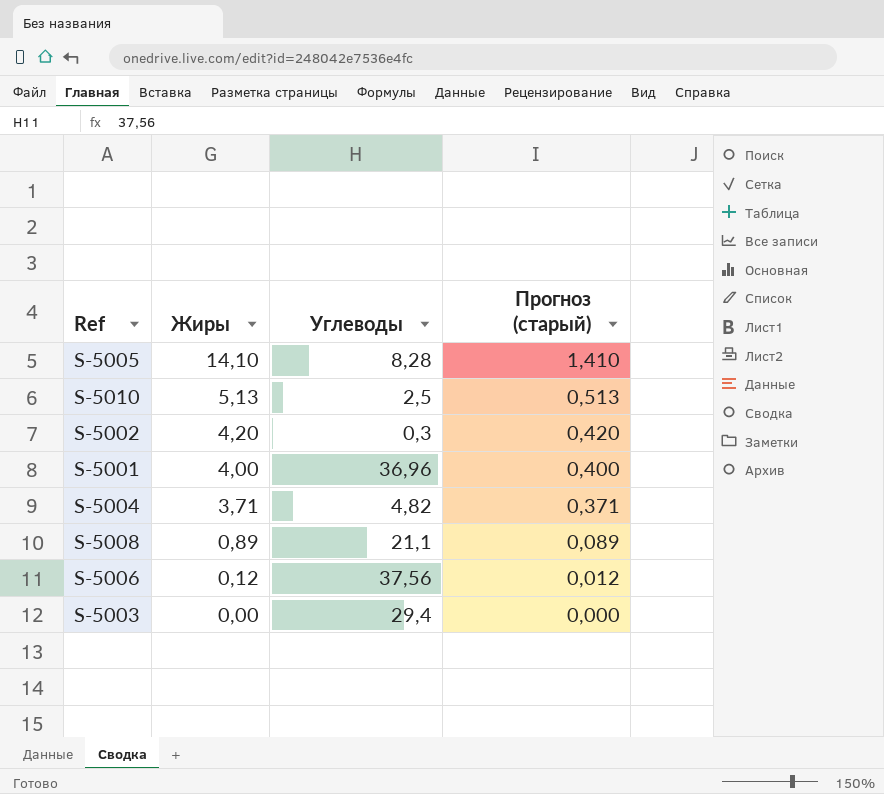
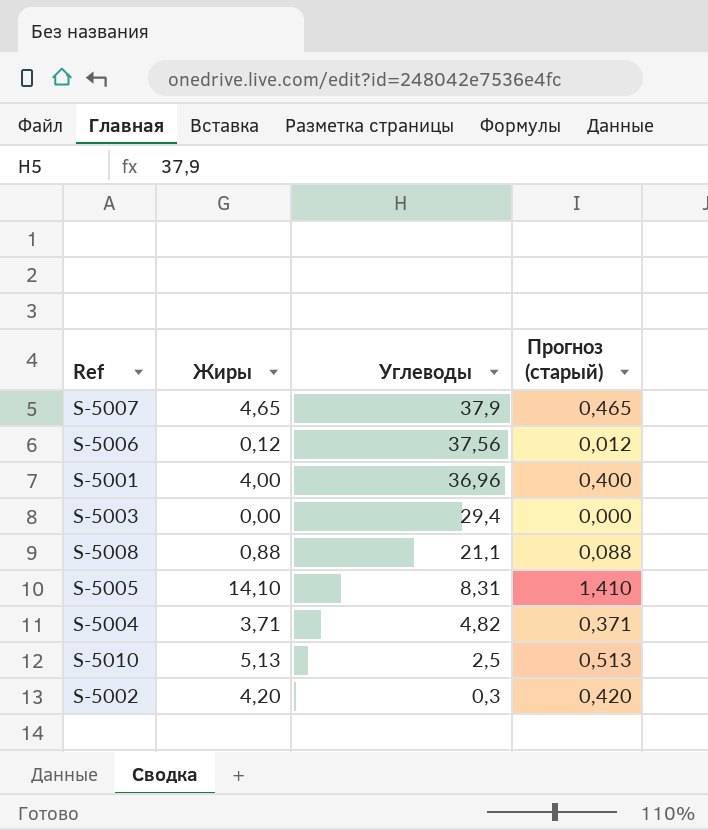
row order: Жиры descending -> Углеводы descending
row S-5007: none -> 4,65 | 37,9 | 0,465
S-5008 | Жиры: 0,89 -> 0,88
S-5008 | Прогноз (старый): 0,089 -> 0,088
S-5005 | Углеводы: 8,28 -> 8,31

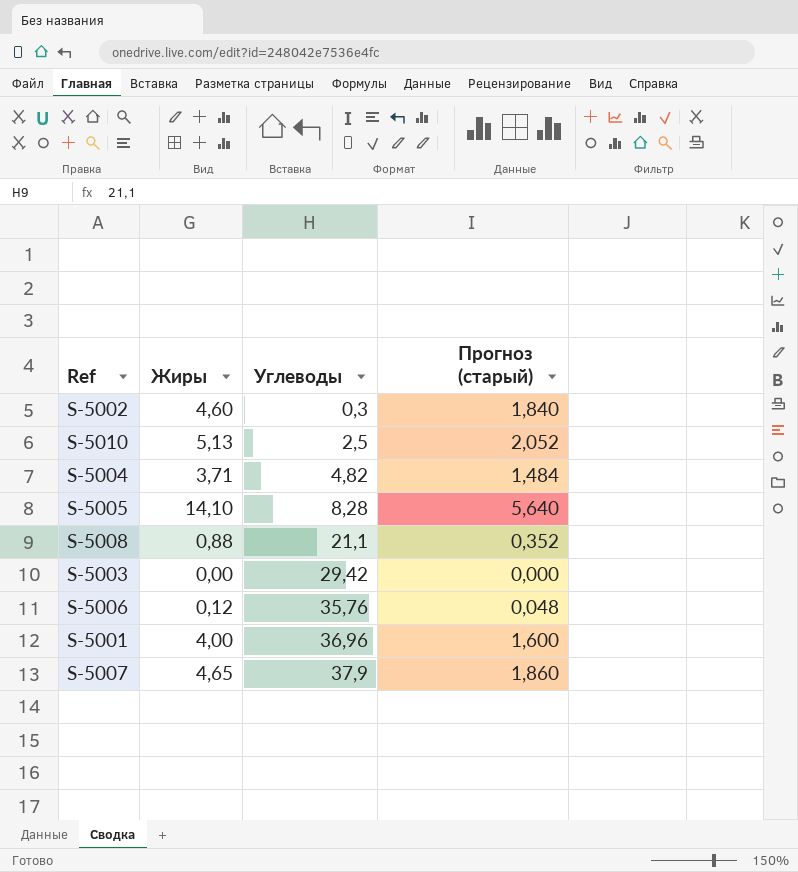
row order: Углеводы descending -> Углеводы ascending
column Прогноз (старый) | formula: [Жиры] * 0,1 -> [Жиры] * 0,4
S-5002 | Жиры: 4,20 -> 4,60
S-5005 | Углеводы: 8,31 -> 8,28
S-5003 | Углеводы: 29,4 -> 29,42
S-5006 | Углеводы: 37,56 -> 35,76

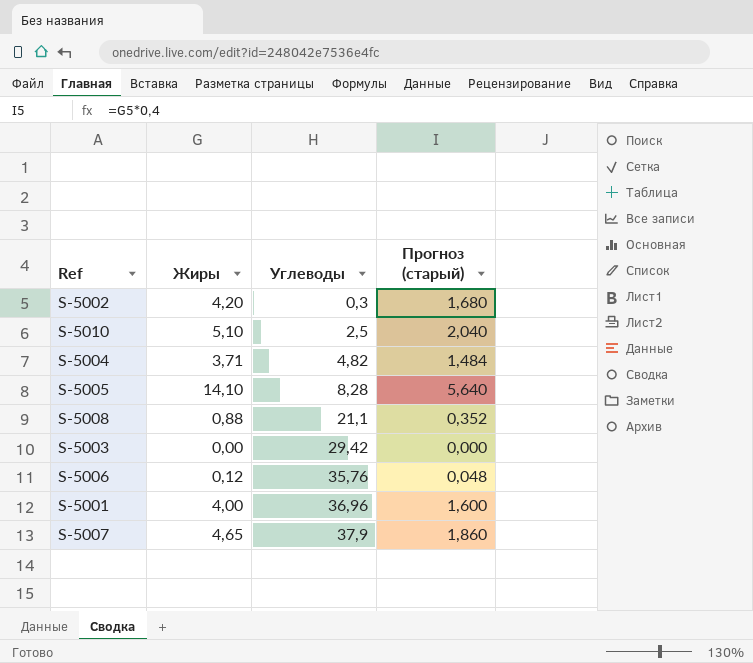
S-5002 | Жиры: 4,60 -> 4,20
S-5002 | Прогноз (старый): 1,840 -> 1,680
S-5010 | Жиры: 5,13 -> 5,10
S-5010 | Прогноз (старый): 2,052 -> 2,040

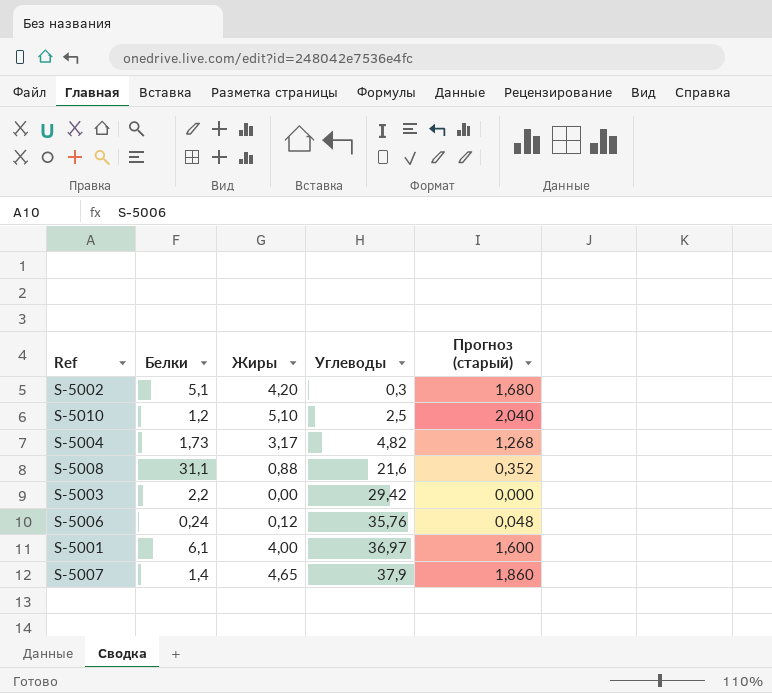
column Белки | position: none -> 2
row S-5005: 14,10 | 8,28 | 5,640 -> none
S-5004 | Жиры: 3,71 -> 3,17
S-5004 | Прогноз (старый): 1,484 -> 1,268
S-5008 | Углеводы: 21,1 -> 21,6
S-5001 | Углеводы: 36,96 -> 36,97

